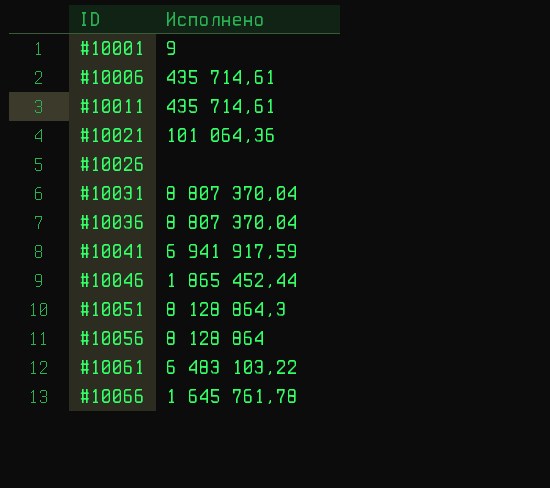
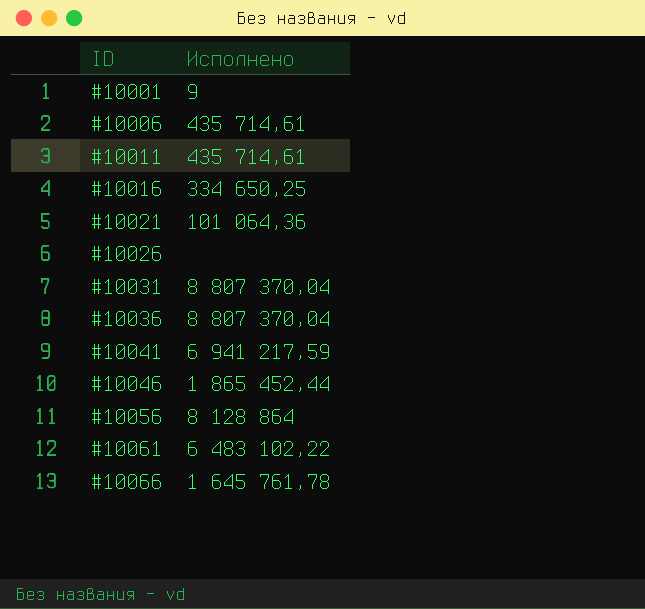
row #10051: 8 128 864,3 -> none
row #10016: none -> 334 650,25
#10041 | Исполнено: 6 941 917,59 -> 6 941 217,59
#10061 | Исполнено: 6 483 103,22 -> 6 483 102,22

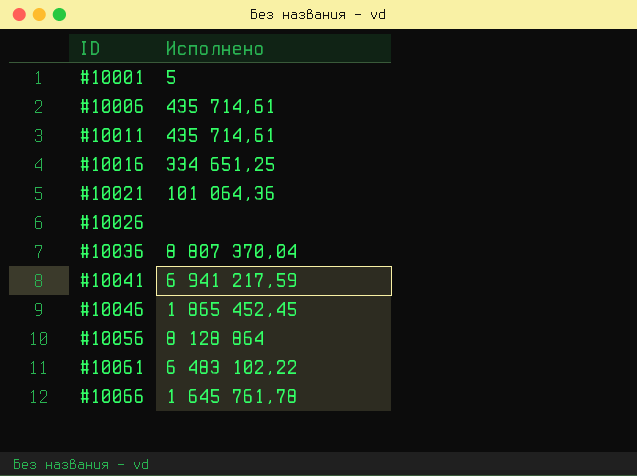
row #10031: 8 807 370,04 -> none
#10001 | Исполнено: 9 -> 5
#10016 | Исполнено: 334 650,25 -> 334 651,25
#10046 | Исполнено: 1 865 452,44 -> 1 865 452,45

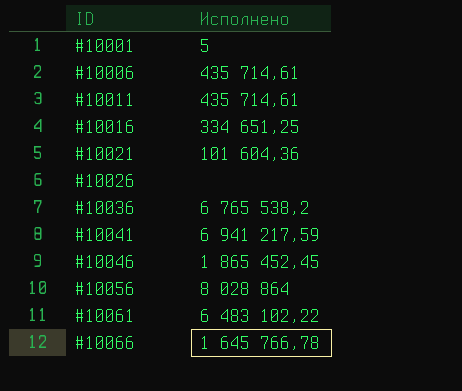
#10021 | Исполнено: 101 064,36 -> 101 604,36
#10036 | Исполнено: 8 807 370,04 -> 6 765 538,2
#10056 | Исполнено: 8 128 864 -> 8 028 864
#10066 | Исполнено: 1 645 761,78 -> 1 645 766,78

